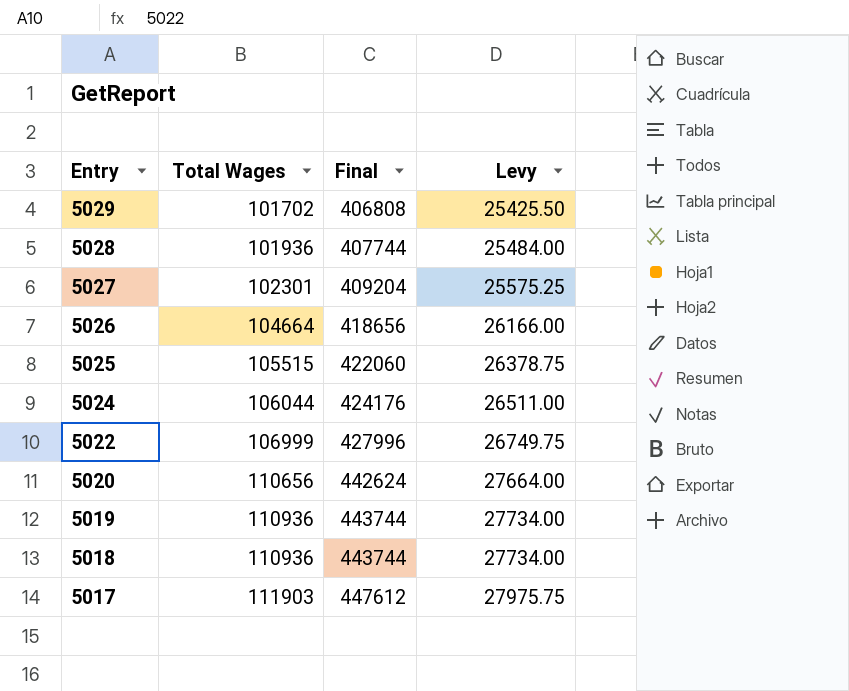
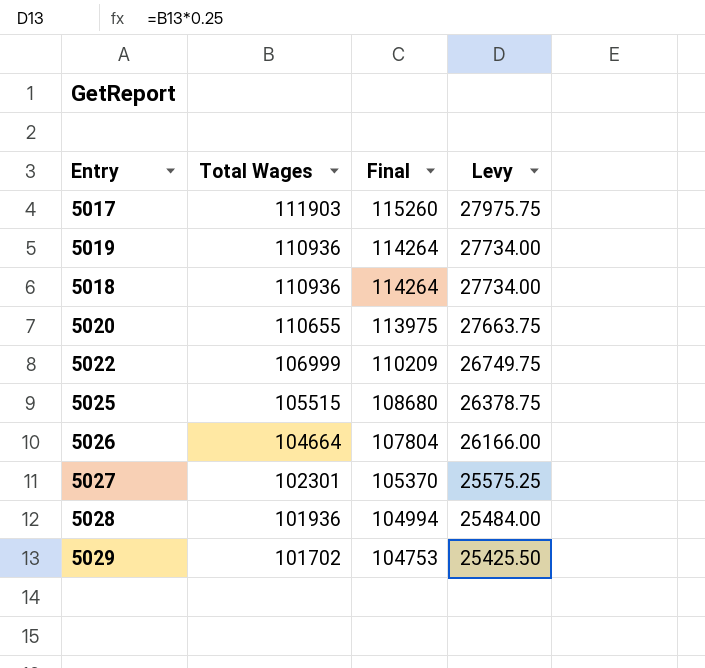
row order: Entry descending -> Total Wages descending
column Final | formula: [Total Wages] * 4 -> [Total Wages] * 1.03
row 5024: 106044 | 424176 | 26511.00 -> none
5020 | Total Wages: 110656 -> 110655
5020 | Levy: 27664.00 -> 27663.75

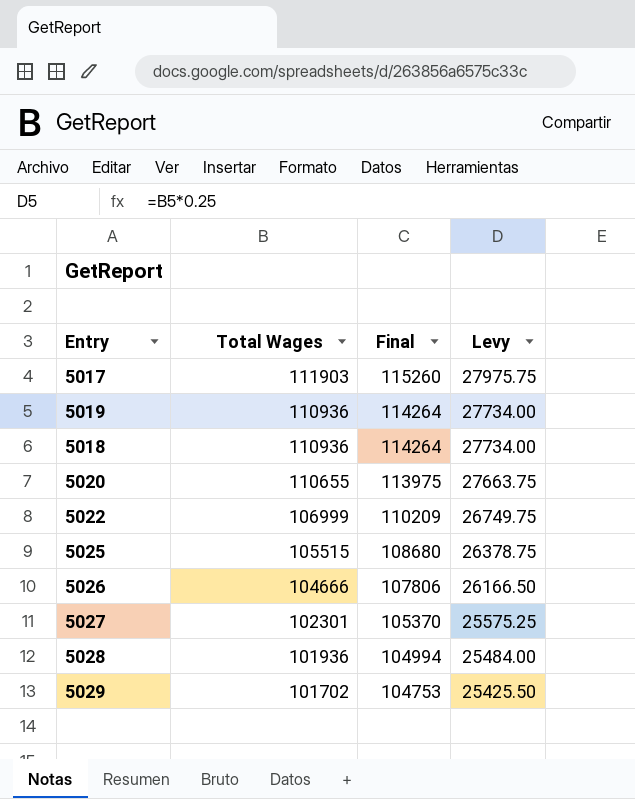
5026 | Total Wages: 104664 -> 104666
5026 | Final: 107804 -> 107806
5026 | Levy: 26166.00 -> 26166.50

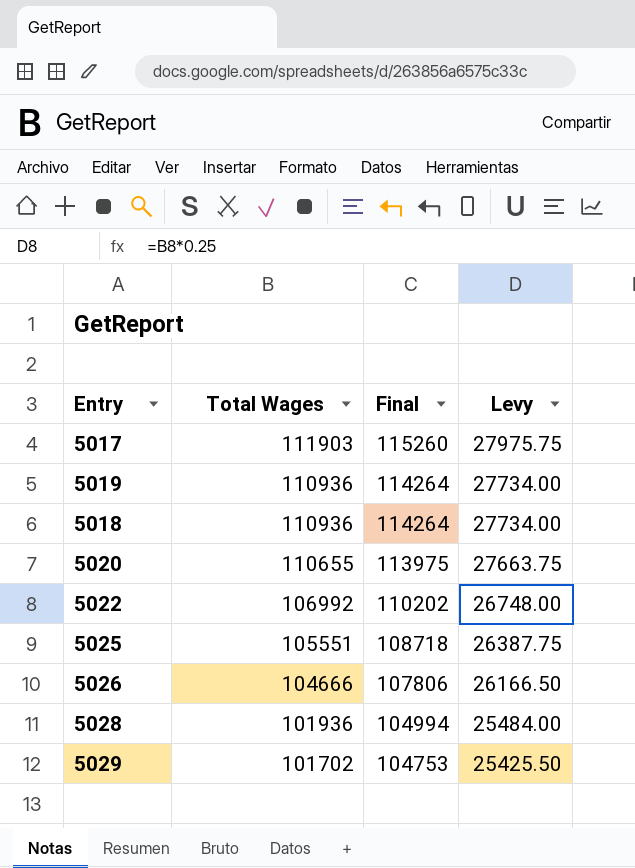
row 5027: 102301 | 105370 | 25575.25 -> none
5022 | Total Wages: 106999 -> 106992
5022 | Final: 110209 -> 110202
5022 | Levy: 26749.75 -> 26748.00
5025 | Total Wages: 105515 -> 105551
5025 | Final: 108680 -> 108718
5025 | Levy: 26378.75 -> 26387.75

